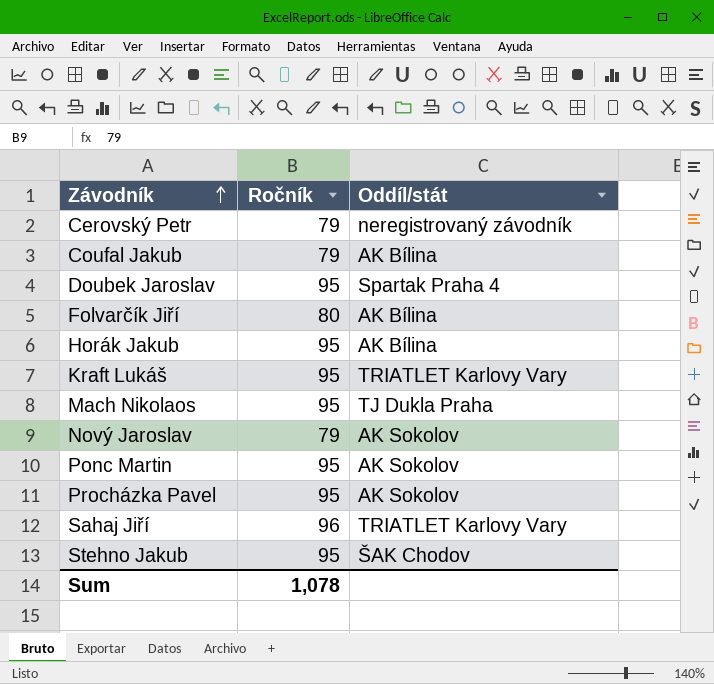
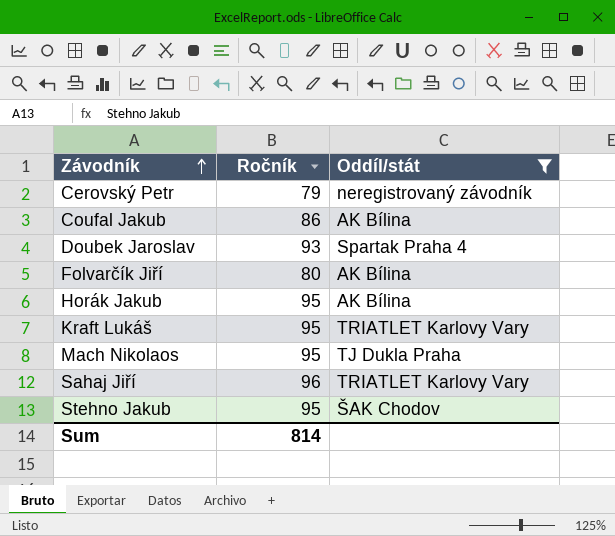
filter: none -> Oddíl/stát != AK Sokolov
Coufal Jakub | Ročník: 79 -> 86
Doubek Jaroslav | Ročník: 95 -> 93
Sum | Ročník: 1,078 -> 814

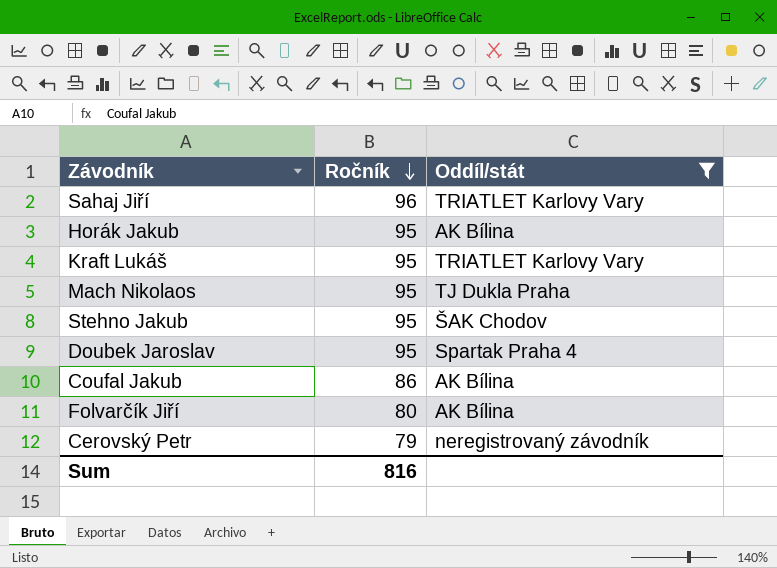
row order: Závodník ascending -> Ročník descending
Doubek Jaroslav | Ročník: 93 -> 95
Sum | Ročník: 814 -> 816

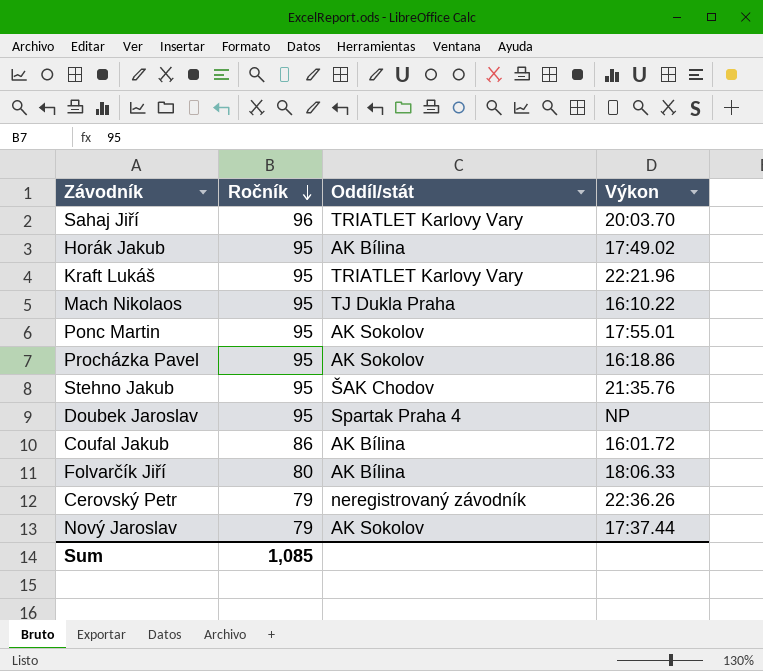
filter: Oddíl/stát != AK Sokolov -> none
column Výkon | position: none -> 4
Sum | Ročník: 816 -> 1,085

